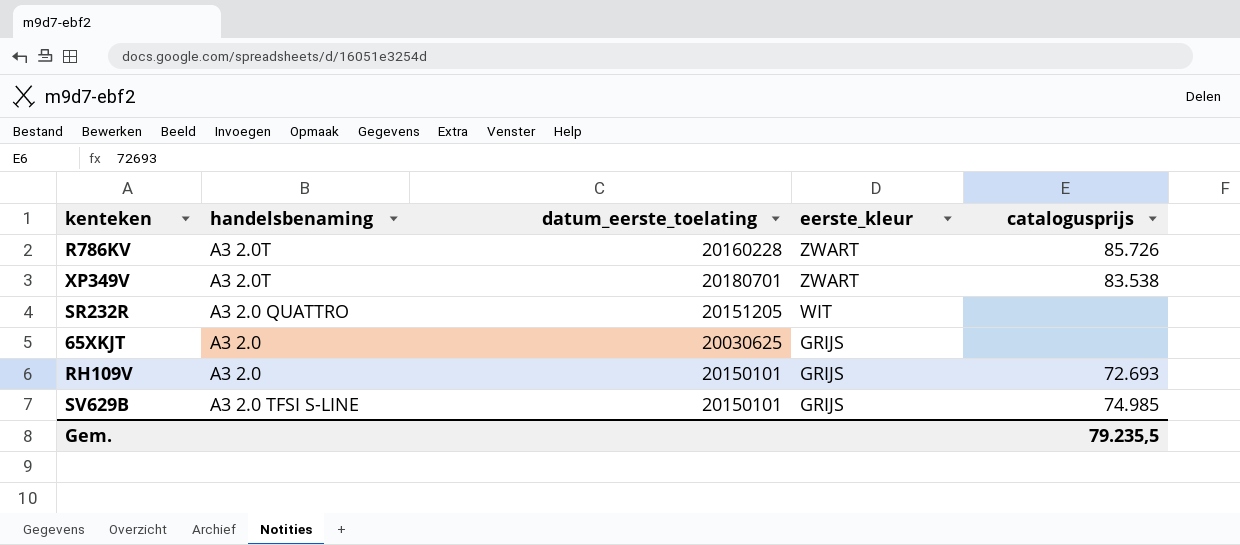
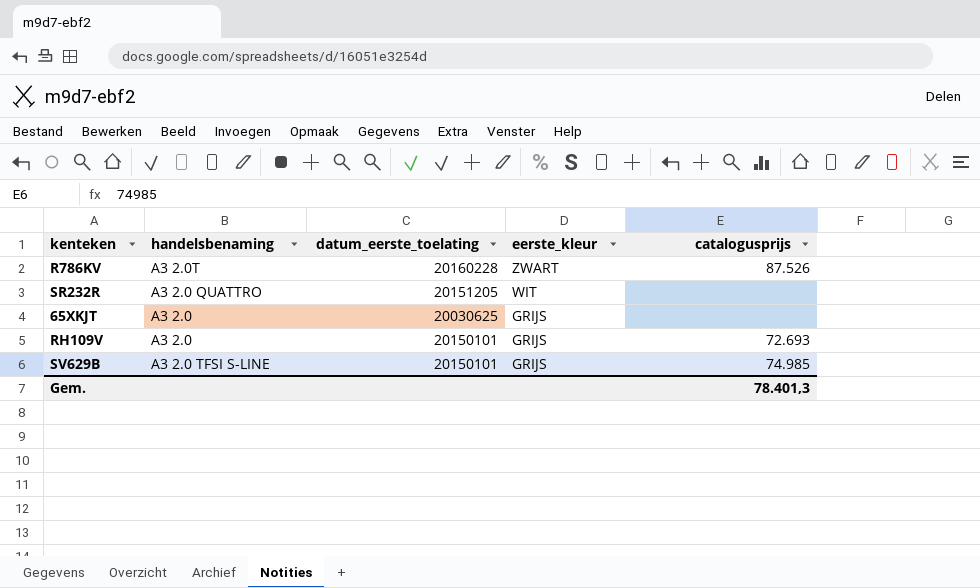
row XP349V: A3 2.0T | 20180701 | ZWART | 83.538 -> none
R786KV | catalogusprijs: 85.726 -> 87.526
Gem. | catalogusprijs: 79.235,5 -> 78.401,3

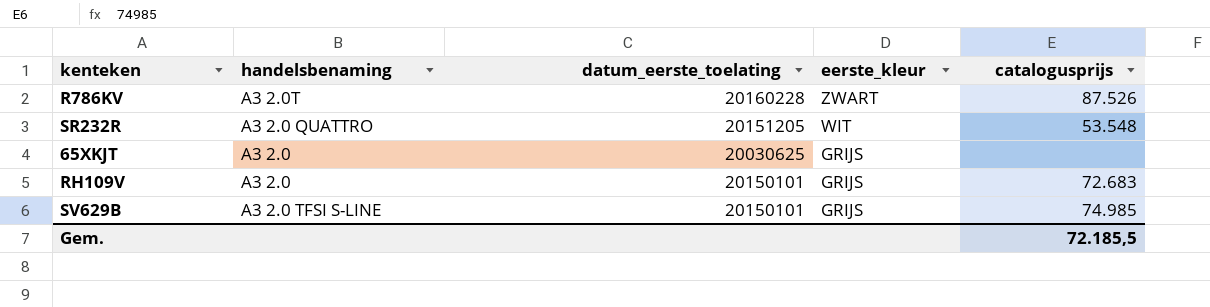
SR232R | catalogusprijs: none -> 53.548
RH109V | catalogusprijs: 72.693 -> 72.683
Gem. | catalogusprijs: 78.401,3 -> 72.185,5

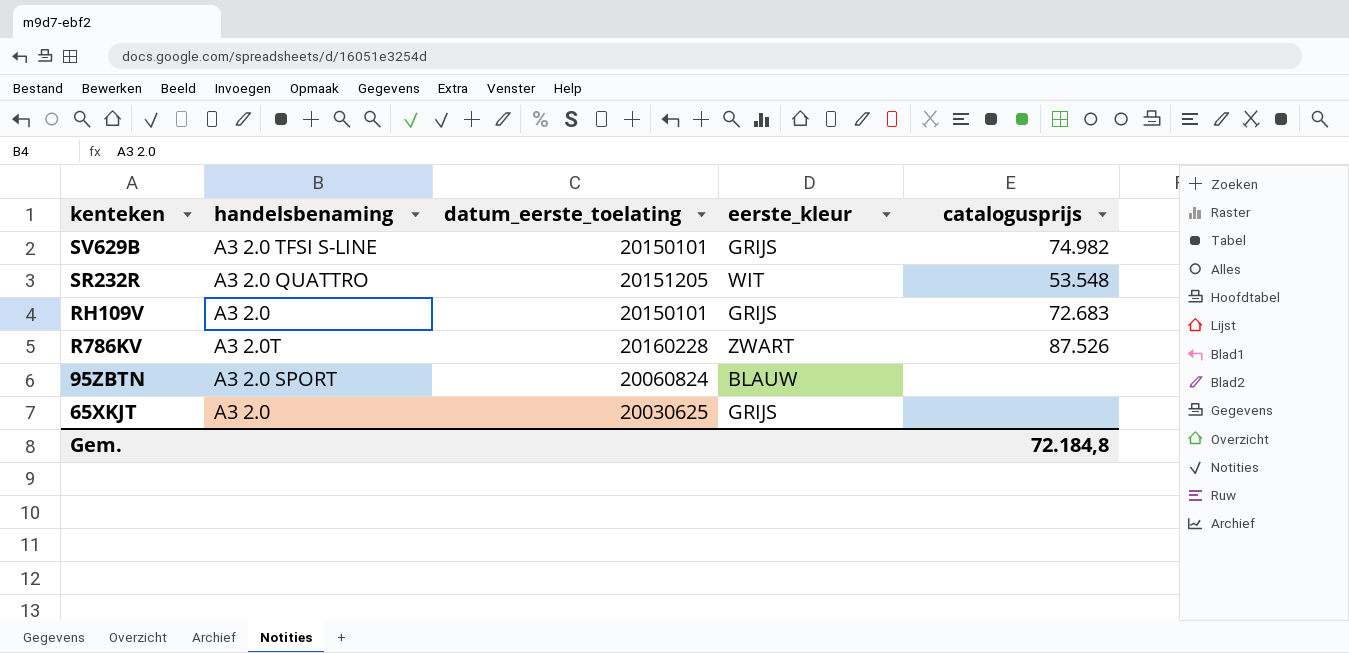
row order: eerste_kleur descending -> kenteken descending
SV629B | catalogusprijs: 74.985 -> 74.982
row 95ZBTN: none -> A3 2.0 SPORT | 20060824 | BLAUW | none
Gem. | catalogusprijs: 72.185,5 -> 72.184,8

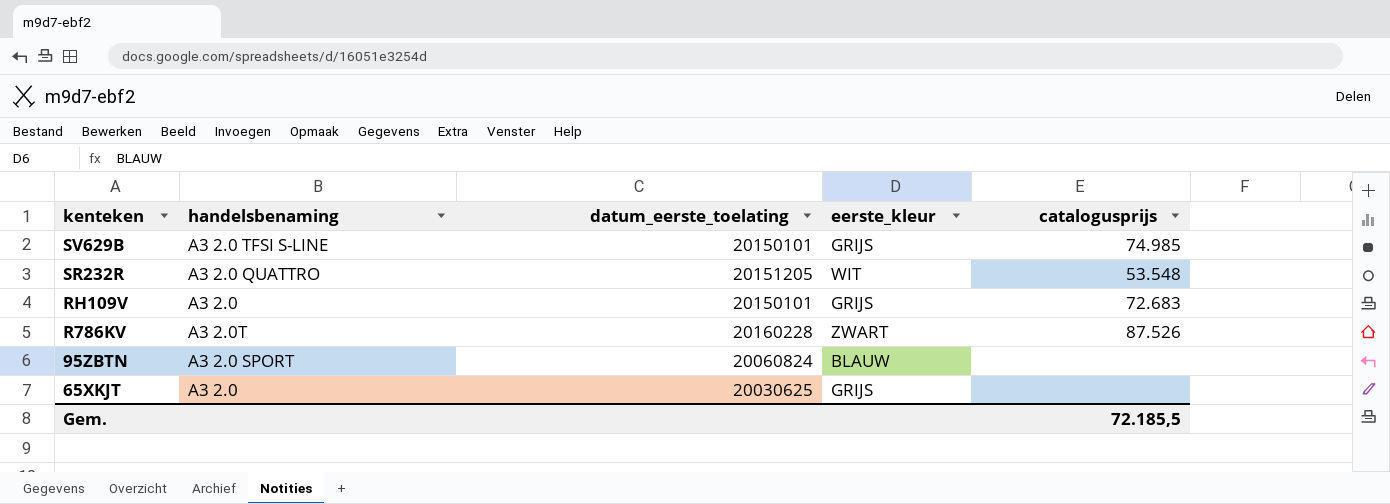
SV629B | catalogusprijs: 74.982 -> 74.985
Gem. | catalogusprijs: 72.184,8 -> 72.185,5

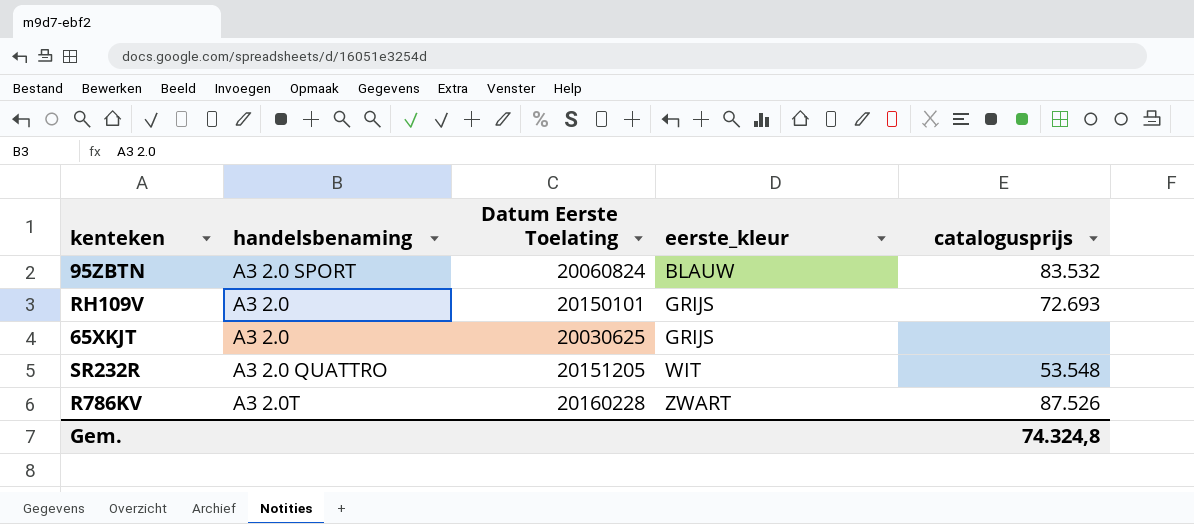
row order: kenteken descending -> eerste_kleur ascending
column name: datum_eerste_toelating -> Datum Eerste Toelating
row SV629B: A3 2.0 TFSI S-LINE | 20150101 | GRIJS | 74.985 -> none
95ZBTN | catalogusprijs: none -> 83.532
RH109V | catalogusprijs: 72.683 -> 72.693
Gem. | catalogusprijs: 72.185,5 -> 74.324,8

